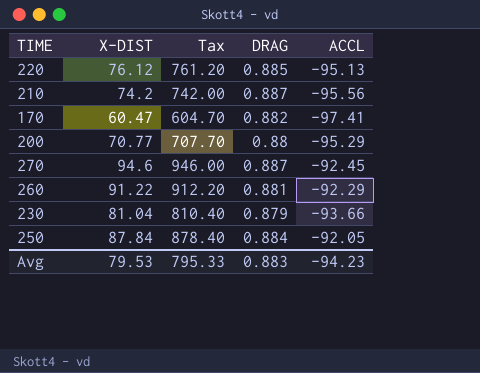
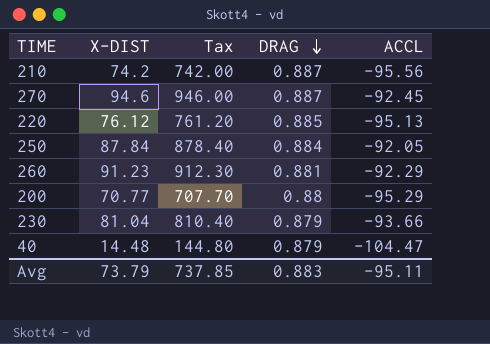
row order: none -> DRAG descending
row 170: 60.47 | 604.70 | 0.882 | -97.41 -> none
260 | X-DIST: 91.22 -> 91.23
260 | Tax: 912.20 -> 912.30
row 40: none -> 14.48 | 144.80 | 0.879 | -104.47
Avg | X-DIST: 79.53 -> 73.79
Avg | Tax: 795.33 -> 737.85
Avg | ACCL: -94.23 -> -95.11

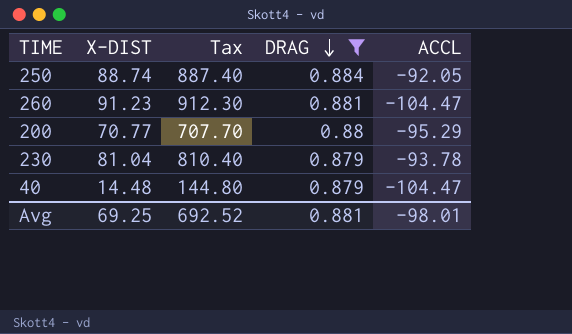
filter: none -> DRAG <= 0.884
250 | X-DIST: 87.84 -> 88.74
250 | Tax: 878.40 -> 887.40
260 | ACCL: -92.29 -> -104.47
230 | ACCL: -93.66 -> -93.78
Avg | X-DIST: 73.79 -> 69.25
Avg | Tax: 737.85 -> 692.52
Avg | DRAG: 0.883 -> 0.881
Avg | ACCL: -95.11 -> -98.01

